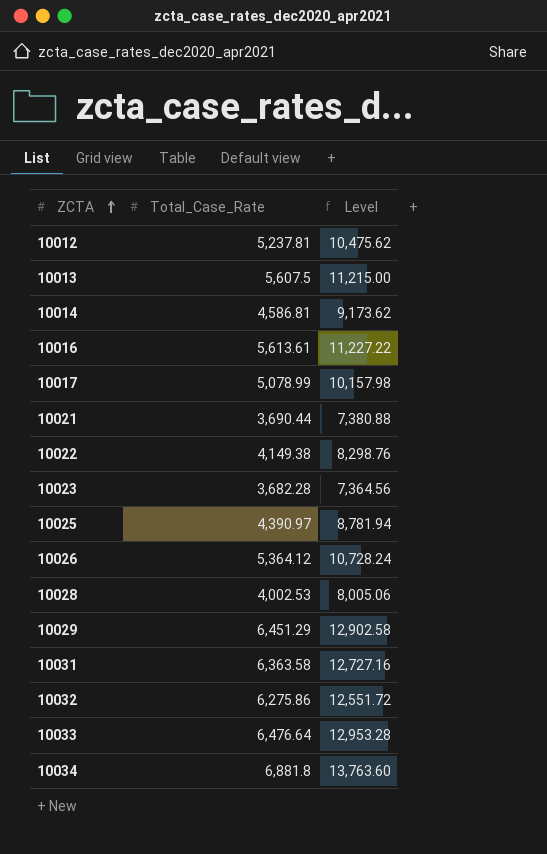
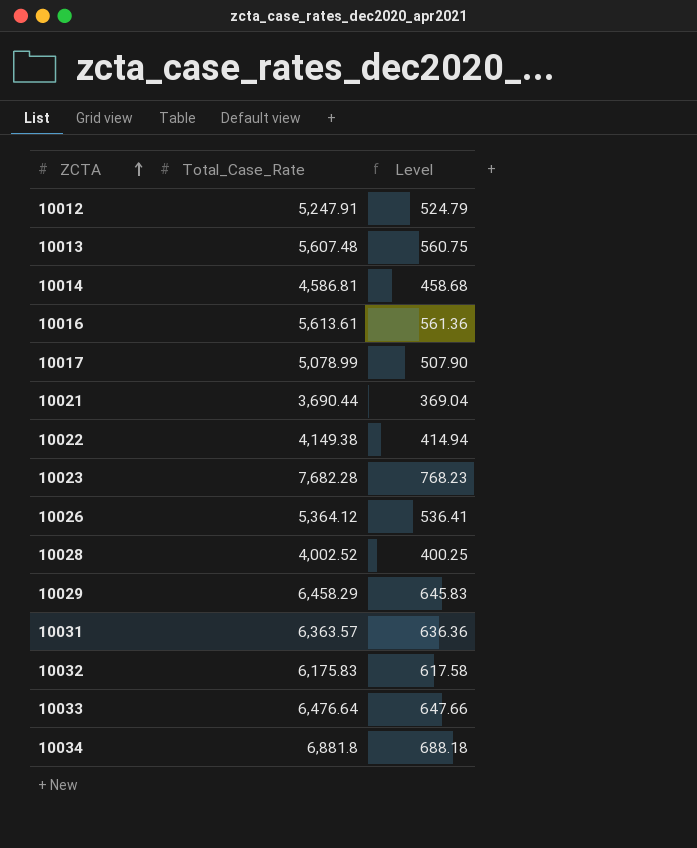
column Level | formula: [Total_Case_Rate] * 2 -> [Total_Case_Rate] * 0.1
row 10025: 4,390.97 | 8,781.94 -> none
10012 | Total_Case_Rate: 5,237.81 -> 5,247.91
10013 | Total_Case_Rate: 5,607.5 -> 5,607.48
10023 | Total_Case_Rate: 3,682.28 -> 7,682.28
10028 | Total_Case_Rate: 4,002.53 -> 4,002.52
10029 | Total_Case_Rate: 6,451.29 -> 6,458.29
10031 | Total_Case_Rate: 6,363.58 -> 6,363.57
10032 | Total_Case_Rate: 6,275.86 -> 6,175.83

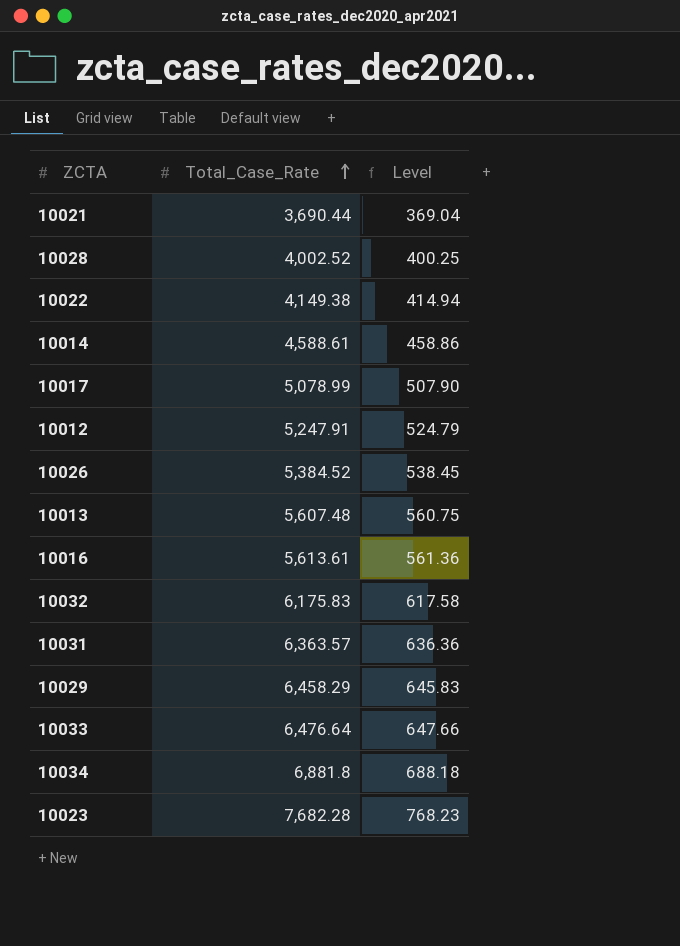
row order: ZCTA ascending -> Total_Case_Rate ascending
10014 | Total_Case_Rate: 4,586.81 -> 4,588.61
10014 | Level: 458.68 -> 458.86
10026 | Total_Case_Rate: 5,364.12 -> 5,384.52
10026 | Level: 536.41 -> 538.45

